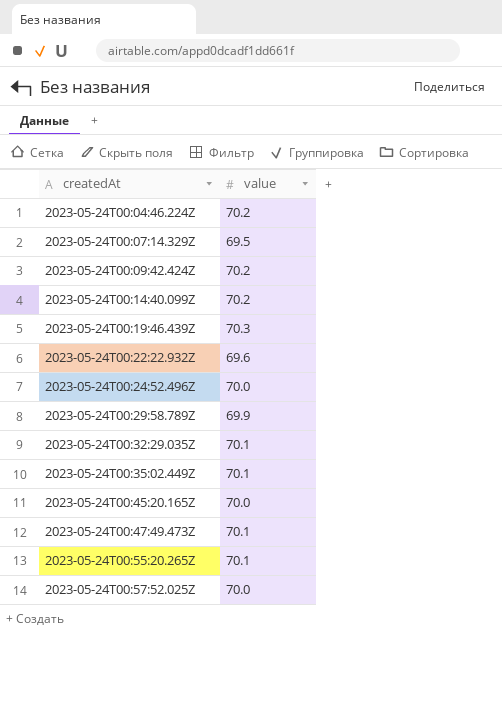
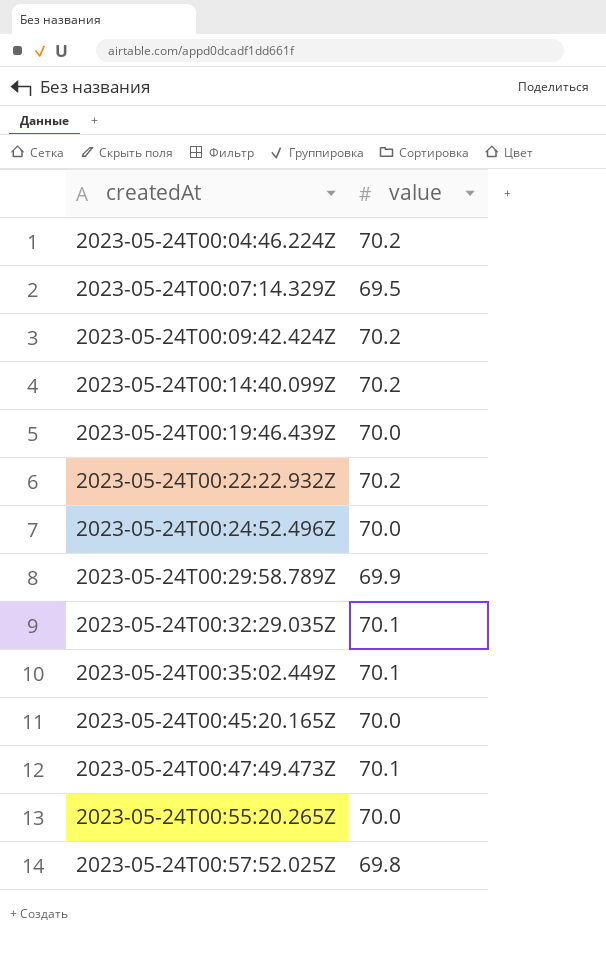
2023-05-24T00:19:46.439Z | value: 70.3 -> 70.0
2023-05-24T00:22:22.932Z | value: 69.6 -> 70.2
2023-05-24T00:55:20.265Z | value: 70.1 -> 70.0
2023-05-24T00:57:52.025Z | value: 70.0 -> 69.8

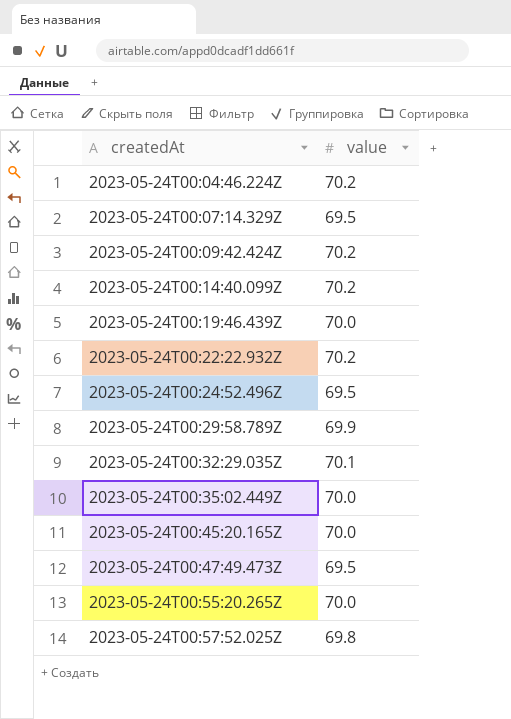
2023-05-24T00:24:52.496Z | value: 70.0 -> 69.5
2023-05-24T00:35:02.449Z | value: 70.1 -> 70.0
2023-05-24T00:47:49.473Z | value: 70.1 -> 69.5

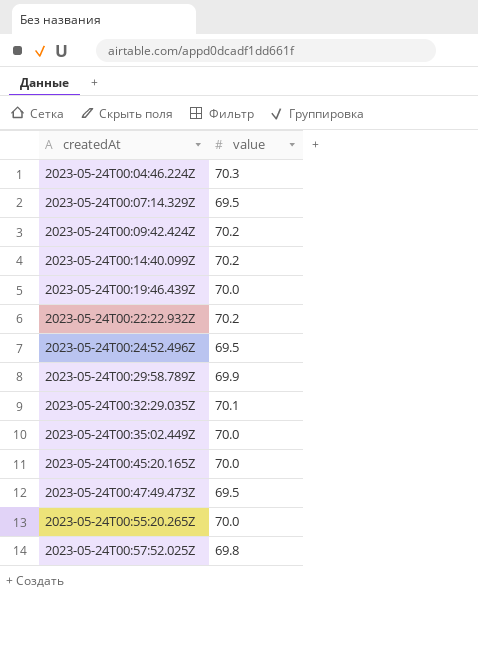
2023-05-24T00:04:46.224Z | value: 70.2 -> 70.3

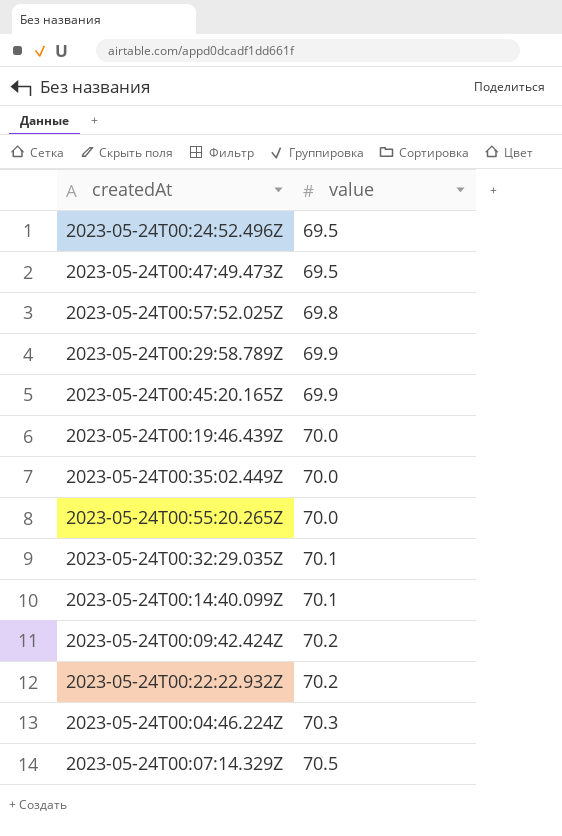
row order: createdAt ascending -> value ascending
2023-05-24T00:45:20.165Z | value: 70.0 -> 69.9
2023-05-24T00:14:40.099Z | value: 70.2 -> 70.1
2023-05-24T00:07:14.329Z | value: 69.5 -> 70.5

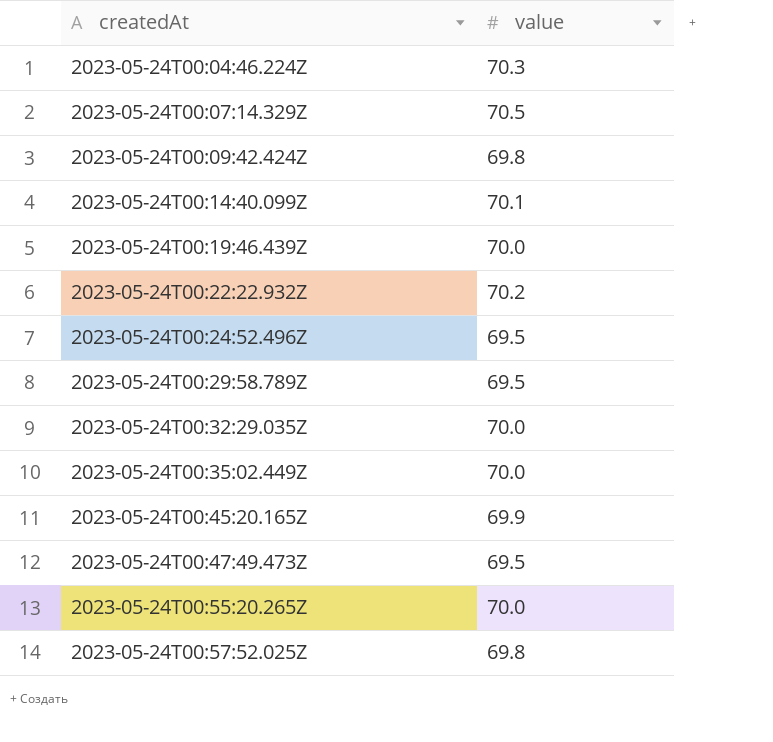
row order: value ascending -> createdAt ascending
2023-05-24T00:09:42.424Z | value: 70.2 -> 69.8
2023-05-24T00:29:58.789Z | value: 69.9 -> 69.5
2023-05-24T00:32:29.035Z | value: 70.1 -> 70.0

